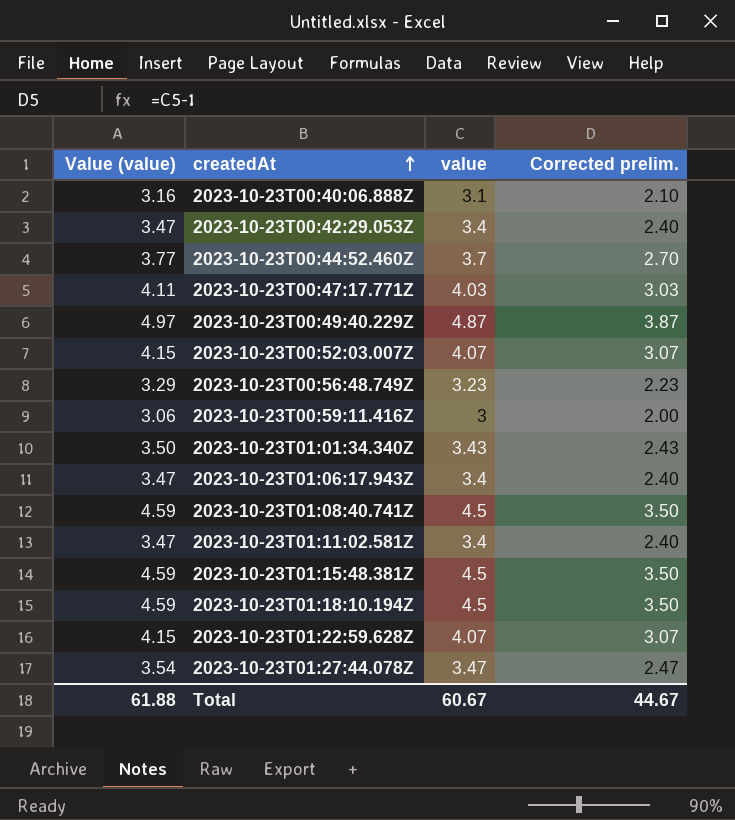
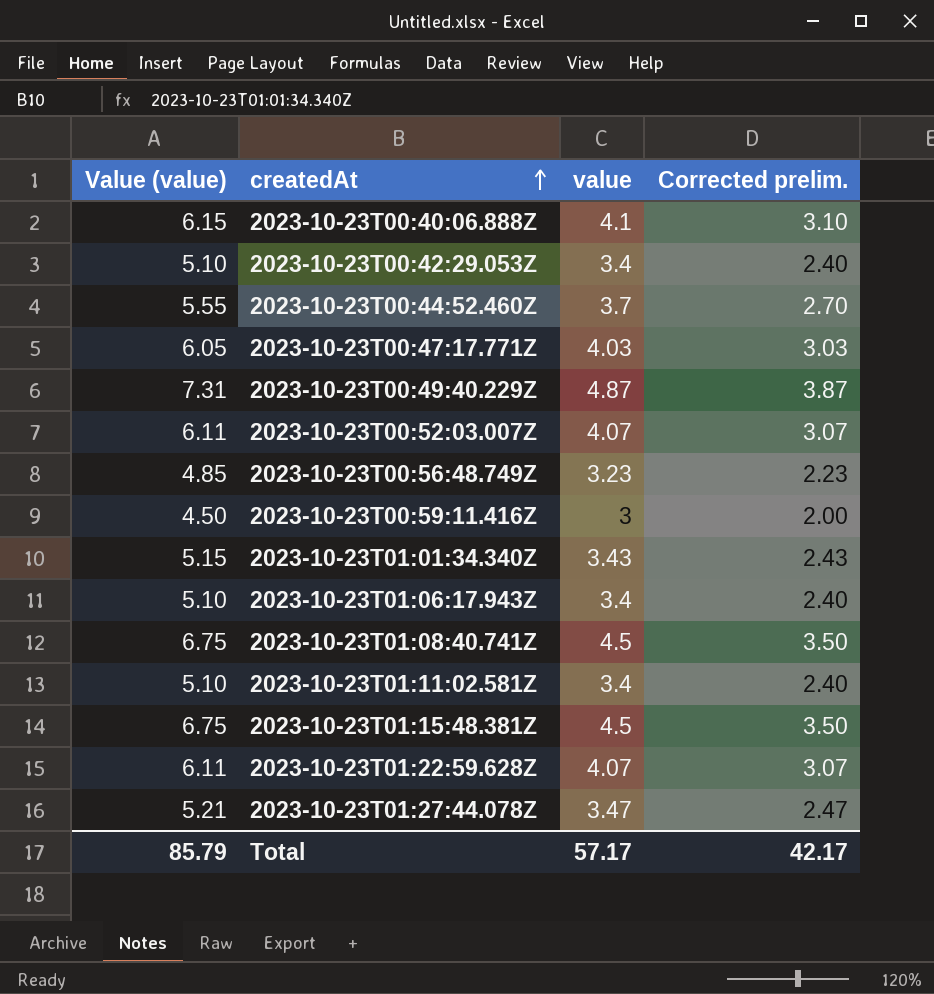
column Value (value) | formula: [value] * 1.02 -> [value] * 1.5
row 2023-10-23T01:18:10.194Z: 4.59 | 4.5 | 3.50 -> none
2023-10-23T00:40:06.888Z | value: 3.1 -> 4.1
2023-10-23T00:40:06.888Z | Corrected prelim.: 2.10 -> 3.10
Total | Value (value): 61.88 -> 85.79
Total | value: 60.67 -> 57.17
Total | Corrected prelim.: 44.67 -> 42.17

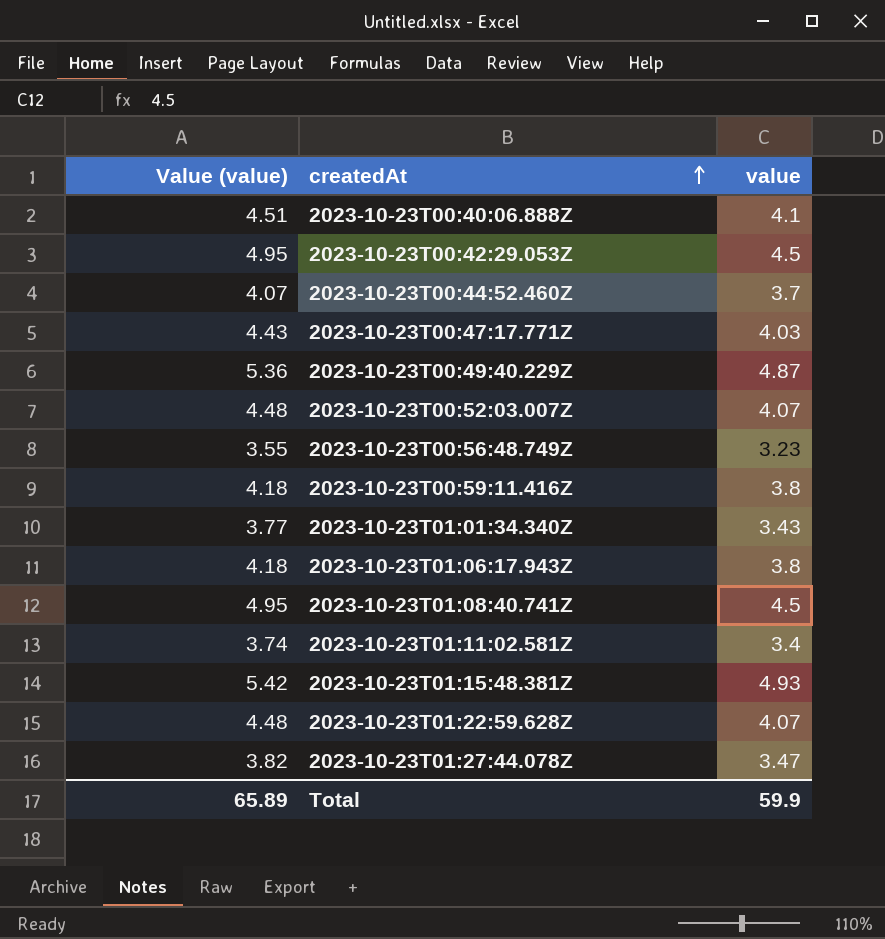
column Corrected prelim. | formula: [value] - 1 -> none
column Value (value) | formula: [value] * 1.5 -> [value] * 1.1
2023-10-23T00:42:29.053Z | value: 3.4 -> 4.5
2023-10-23T00:59:11.416Z | value: 3 -> 3.8
2023-10-23T01:06:17.943Z | value: 3.4 -> 3.8
2023-10-23T01:15:48.381Z | value: 4.5 -> 4.93
Total | Value (value): 85.79 -> 65.89
Total | value: 57.17 -> 59.9

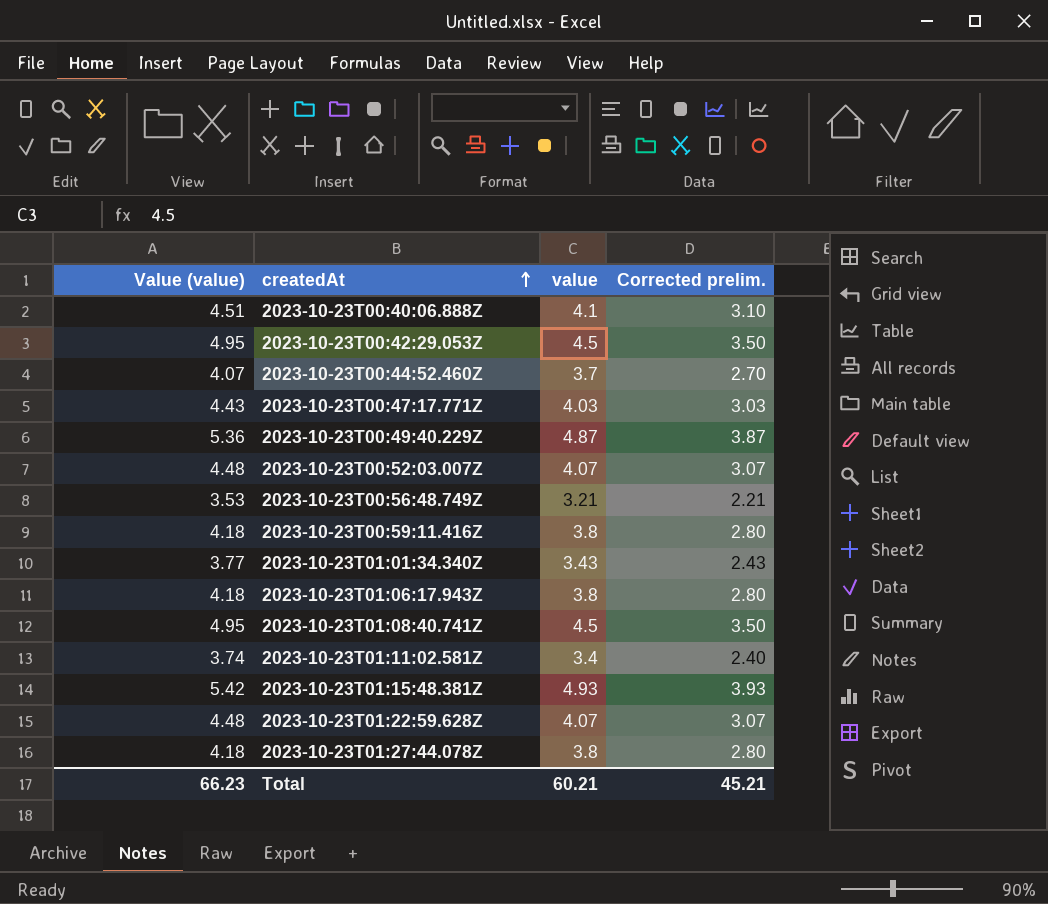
column Corrected prelim. | formula: none -> [value] - 1
2023-10-23T00:56:48.749Z | Value (value): 3.55 -> 3.53
2023-10-23T00:56:48.749Z | value: 3.23 -> 3.21
2023-10-23T01:27:44.078Z | Value (value): 3.82 -> 4.18
2023-10-23T01:27:44.078Z | value: 3.47 -> 3.8
Total | Value (value): 65.89 -> 66.23
Total | value: 59.9 -> 60.21

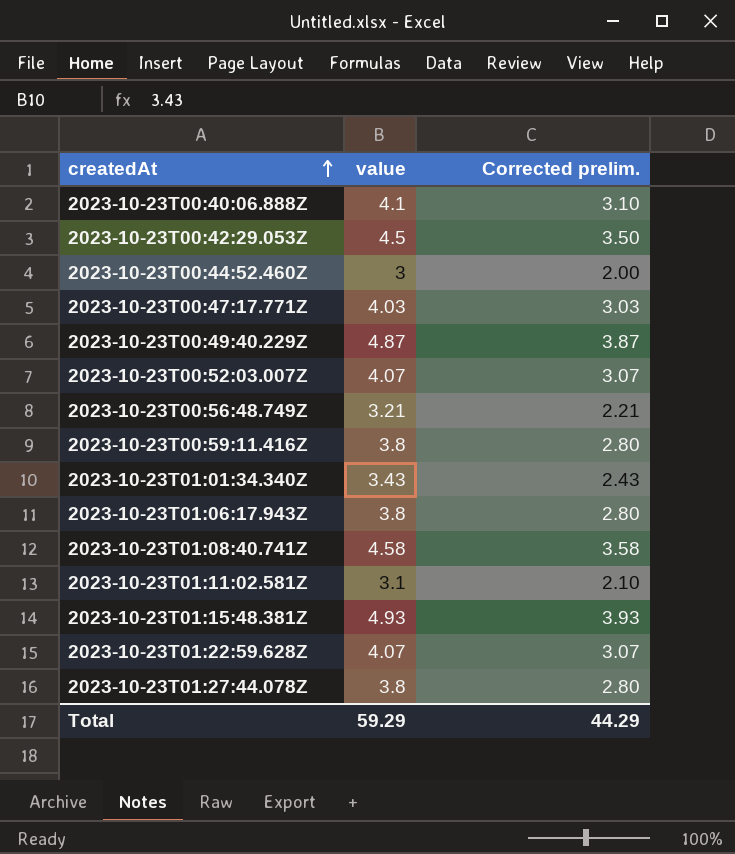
column Value (value) | formula: [value] * 1.1 -> none
2023-10-23T00:44:52.460Z | value: 3.7 -> 3
2023-10-23T00:44:52.460Z | Corrected prelim.: 2.70 -> 2.00
2023-10-23T01:08:40.741Z | value: 4.5 -> 4.58
2023-10-23T01:08:40.741Z | Corrected prelim.: 3.50 -> 3.58
2023-10-23T01:11:02.581Z | value: 3.4 -> 3.1
2023-10-23T01:11:02.581Z | Corrected prelim.: 2.40 -> 2.10
Total | value: 60.21 -> 59.29
Total | Corrected prelim.: 45.21 -> 44.29

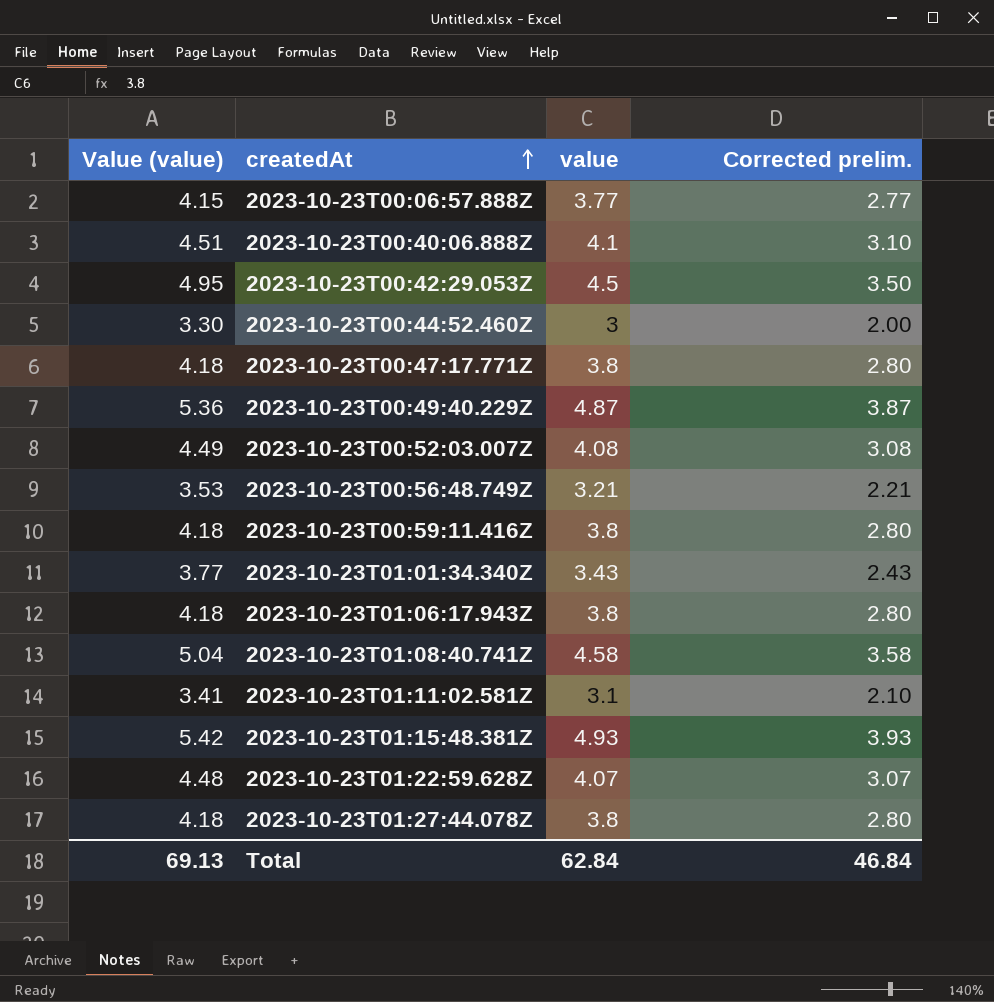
column Value (value) | formula: none -> [value] * 1.1
row 2023-10-23T00:06:57.888Z: none -> 4.15 | 3.77 | 2.77
2023-10-23T00:47:17.771Z | value: 4.03 -> 3.8
2023-10-23T00:47:17.771Z | Corrected prelim.: 3.03 -> 2.80
2023-10-23T00:52:03.007Z | value: 4.07 -> 4.08
2023-10-23T00:52:03.007Z | Corrected prelim.: 3.07 -> 3.08
Total | value: 59.29 -> 62.84
Total | Corrected prelim.: 44.29 -> 46.84

